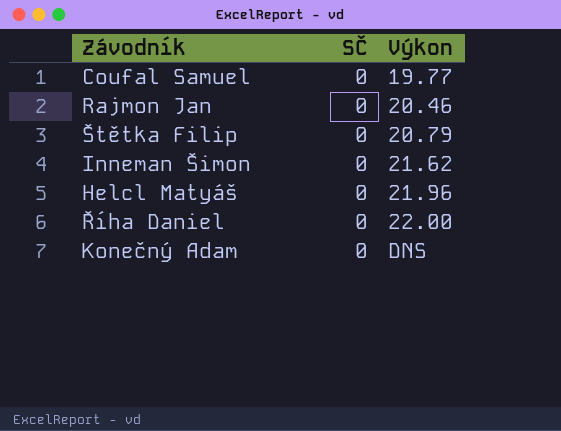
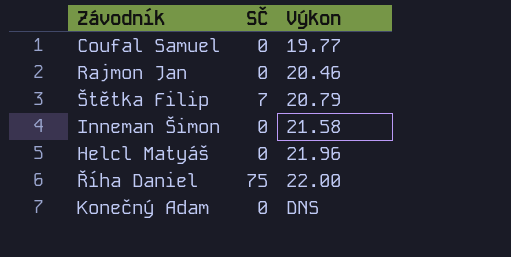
Štětka Filip | SČ: 0 -> 7
Inneman Šimon | Výkon: 21.62 -> 21.58
Říha Daniel | SČ: 0 -> 75

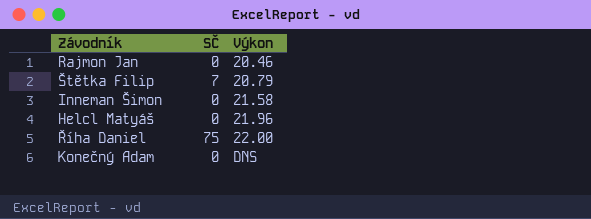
row Coufal Samuel: 0 | 19.77 -> none

